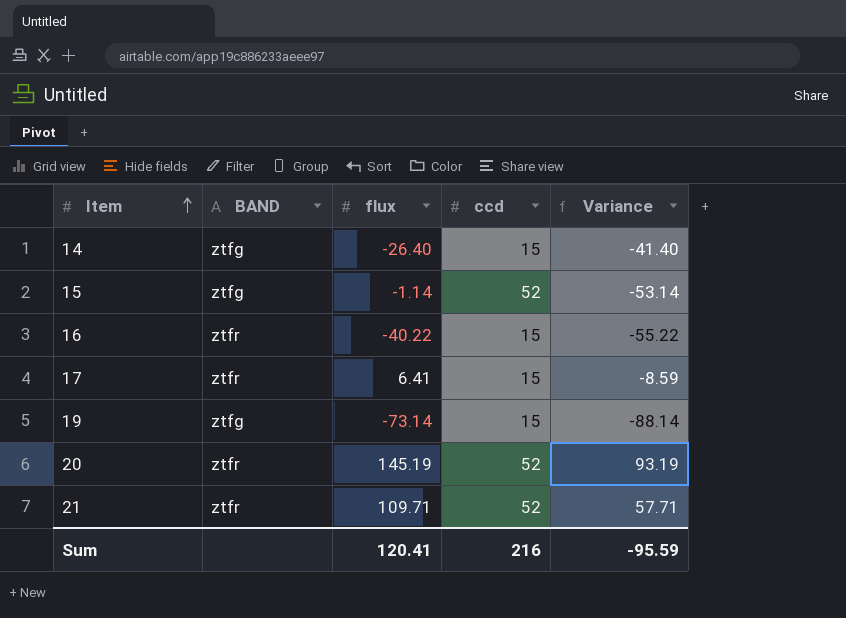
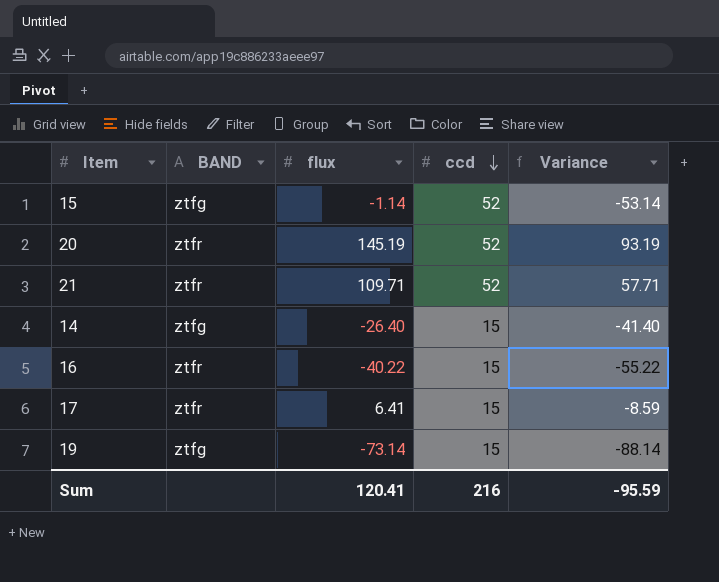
row order: Item ascending -> ccd descending

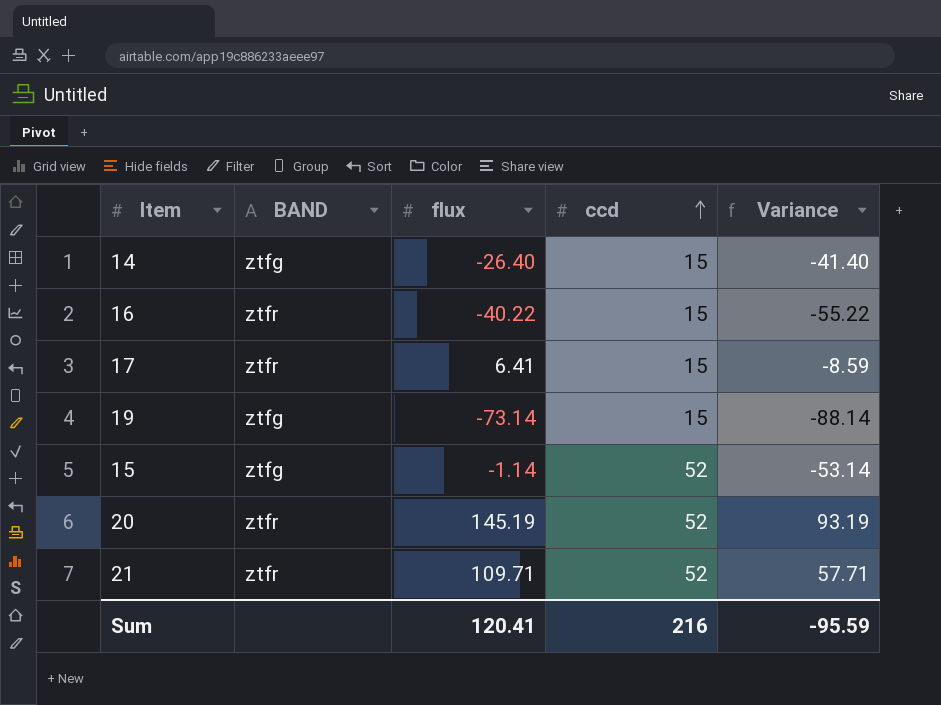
row order: ccd descending -> ccd ascending

